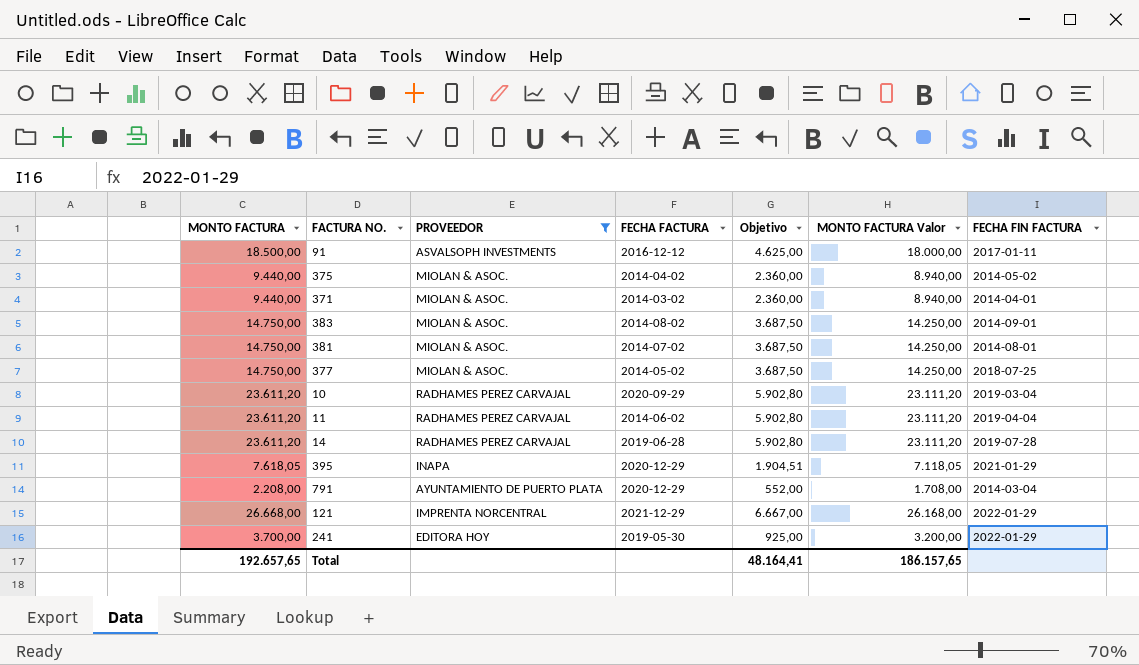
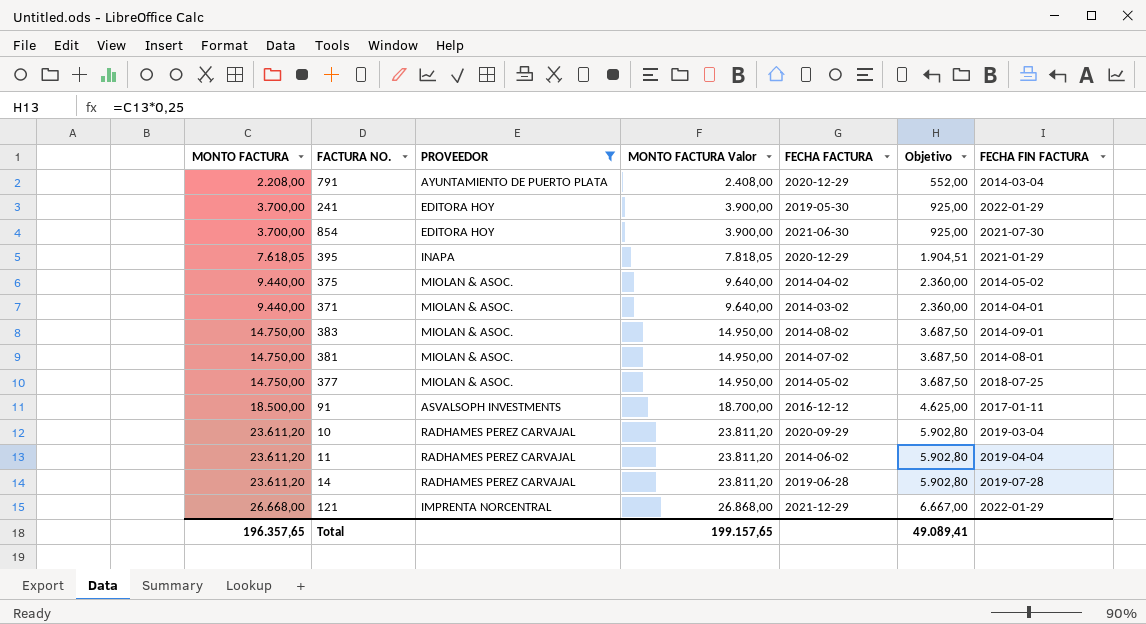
row order: none -> MONTO FACTURA ascending
column MONTO FACTURA Valor | formula: [MONTO FACTURA] - 500 -> [MONTO FACTURA] + 200
column MONTO FACTURA Valor | position: 6 -> 4
row 854: none -> 3.700,00 | EDITORA HOY | 3.900,00 | 2021-06-30 | 925,00 | 2021-07-30
Total | MONTO FACTURA: 192.657,65 -> 196.357,65
Total | MONTO FACTURA Valor: 186.157,65 -> 199.157,65
Total | Objetivo: 48.164,41 -> 49.089,41

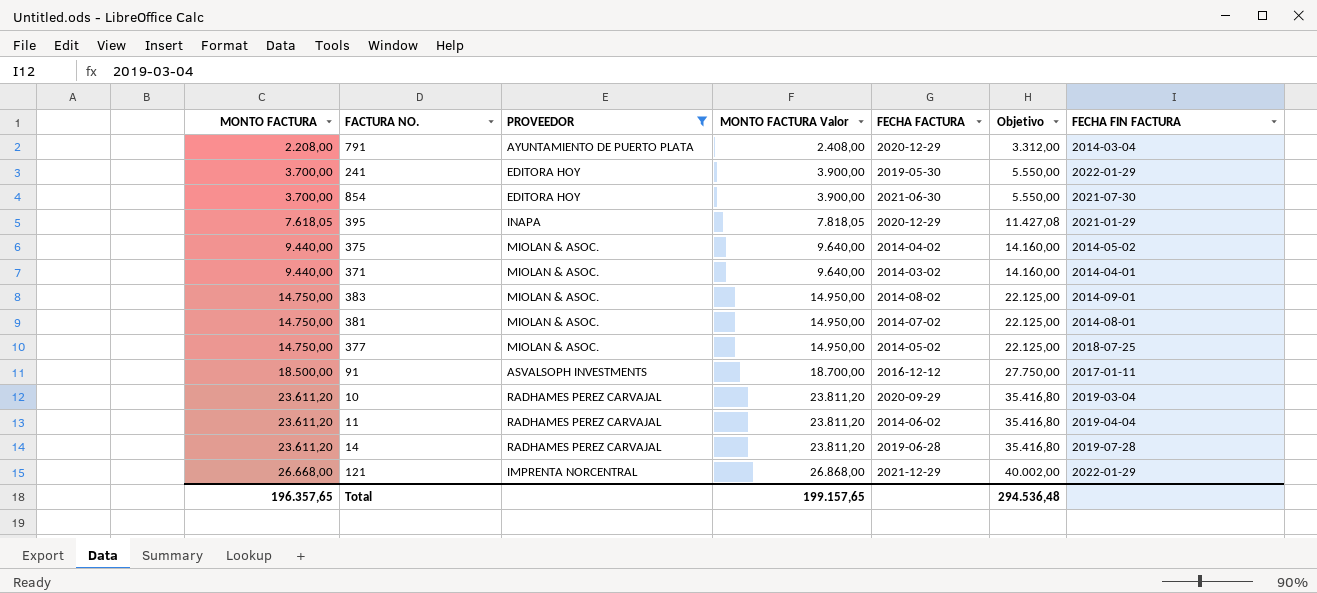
column Objetivo | formula: [MONTO FACTURA] * 0,25 -> [MONTO FACTURA] * 1,5
Total | Objetivo: 49.089,41 -> 294.536,48

